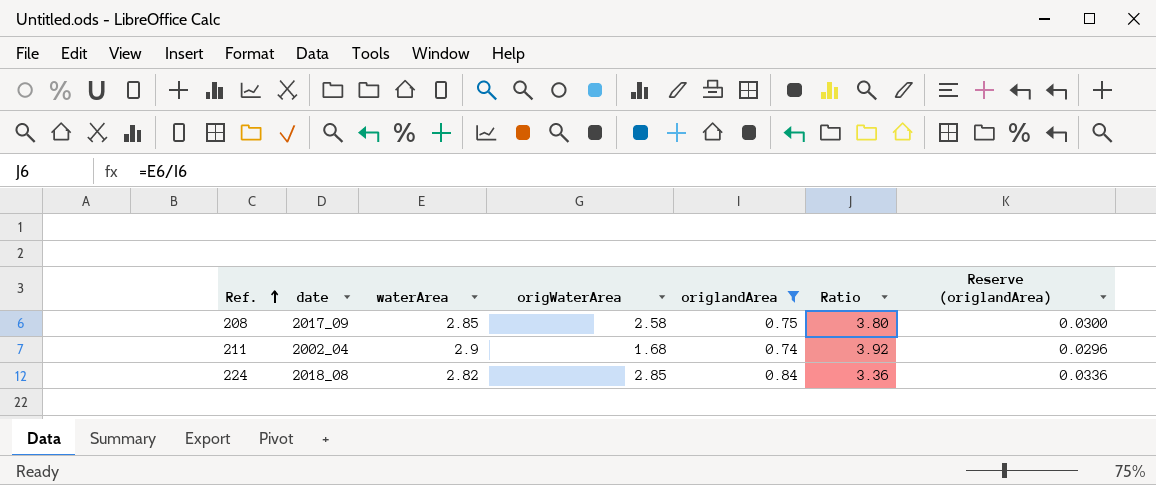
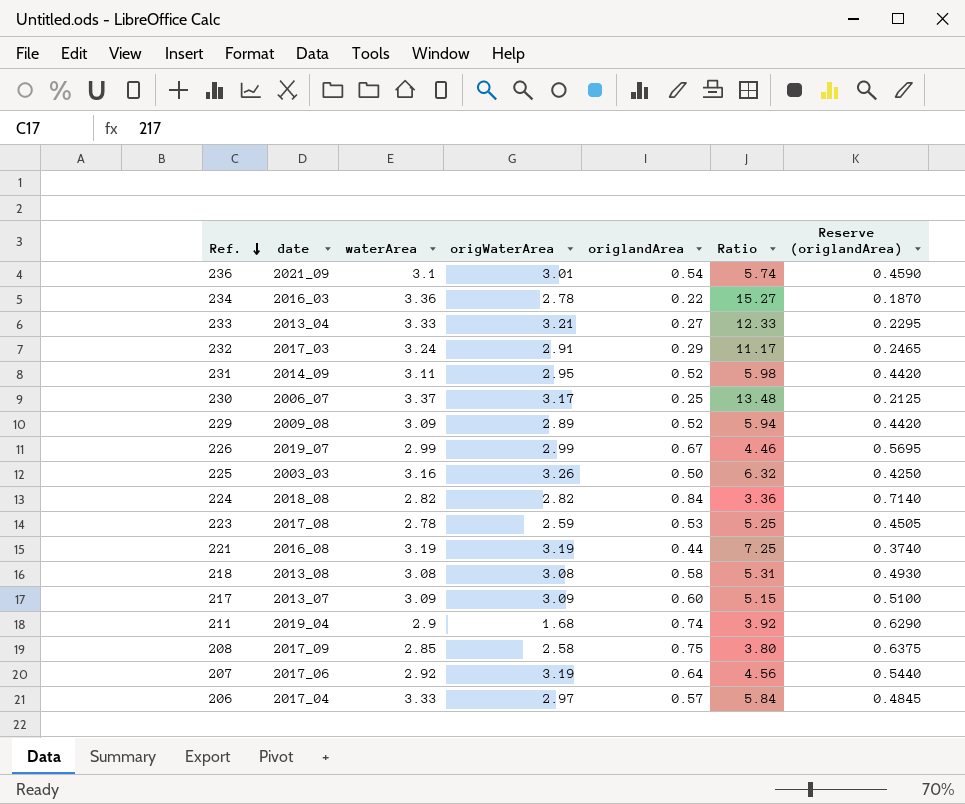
filter: origlandArea >= 0.74 -> none
row order: Ref. ascending -> Ref. descending
column Reserve (origlandArea) | formula: [origlandArea] * 0.04 -> [origlandArea] * 0.85
224 | origWaterArea: 2.85 -> 2.82
211 | date: 2002_04 -> 2019_04

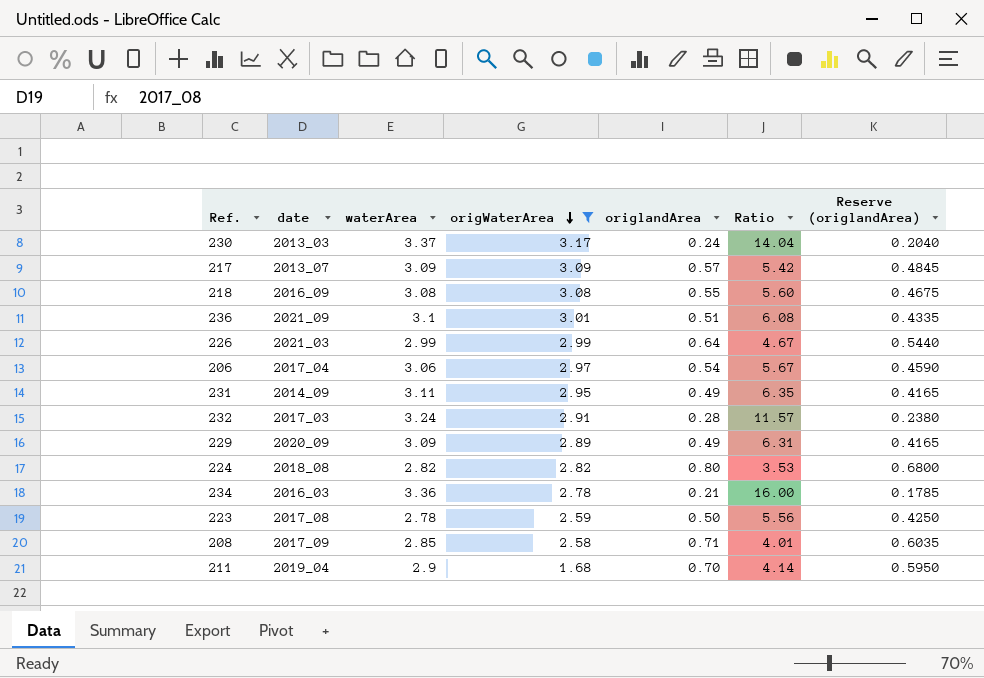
filter: none -> origWaterArea <= 3.17
row order: Ref. descending -> origWaterArea descending
230 | date: 2006_07 -> 2013_03
230 | origlandArea: 0.25 -> 0.24
230 | Ratio: 13.48 -> 14.04
230 | Reserve (origlandArea): 0.2125 -> 0.2040
217 | origlandArea: 0.60 -> 0.57
217 | Ratio: 5.15 -> 5.42
217 | Reserve (origlandArea): 0.5100 -> 0.4845
218 | date: 2013_08 -> 2016_09
218 | origlandArea: 0.58 -> 0.55
218 | Ratio: 5.31 -> 5.60
218 | Reserve (origlandArea): 0.4930 -> 0.4675
236 | origlandArea: 0.54 -> 0.51
236 | Ratio: 5.74 -> 6.08
236 | Reserve (origlandArea): 0.4590 -> 0.4335
226 | date: 2019_07 -> 2021_03
226 | origlandArea: 0.67 -> 0.64
226 | Ratio: 4.46 -> 4.67
226 | Reserve (origlandArea): 0.5695 -> 0.5440
206 | waterArea: 3.33 -> 3.06
206 | origlandArea: 0.57 -> 0.54
206 | Ratio: 5.84 -> 5.67
206 | Reserve (origlandArea): 0.4845 -> 0.4590
231 | origlandArea: 0.52 -> 0.49
231 | Ratio: 5.98 -> 6.35
231 | Reserve (origlandArea): 0.4420 -> 0.4165
232 | origlandArea: 0.29 -> 0.28
232 | Ratio: 11.17 -> 11.57
232 | Reserve (origlandArea): 0.2465 -> 0.2380
229 | date: 2009_08 -> 2020_09
229 | origlandArea: 0.52 -> 0.49
229 | Ratio: 5.94 -> 6.31
229 | Reserve (origlandArea): 0.4420 -> 0.4165
224 | origlandArea: 0.84 -> 0.80
224 | Ratio: 3.36 -> 3.53
224 | Reserve (origlandArea): 0.7140 -> 0.6800
234 | origlandArea: 0.22 -> 0.21
234 | Ratio: 15.27 -> 16.00
234 | Reserve (origlandArea): 0.1870 -> 0.1785
223 | origlandArea: 0.53 -> 0.50
223 | Ratio: 5.25 -> 5.56
223 | Reserve (origlandArea): 0.4505 -> 0.4250
208 | origlandArea: 0.75 -> 0.71
208 | Ratio: 3.80 -> 4.01
208 | Reserve (origlandArea): 0.6375 -> 0.6035
211 | origlandArea: 0.74 -> 0.70
211 | Ratio: 3.92 -> 4.14
211 | Reserve (origlandArea): 0.6290 -> 0.5950

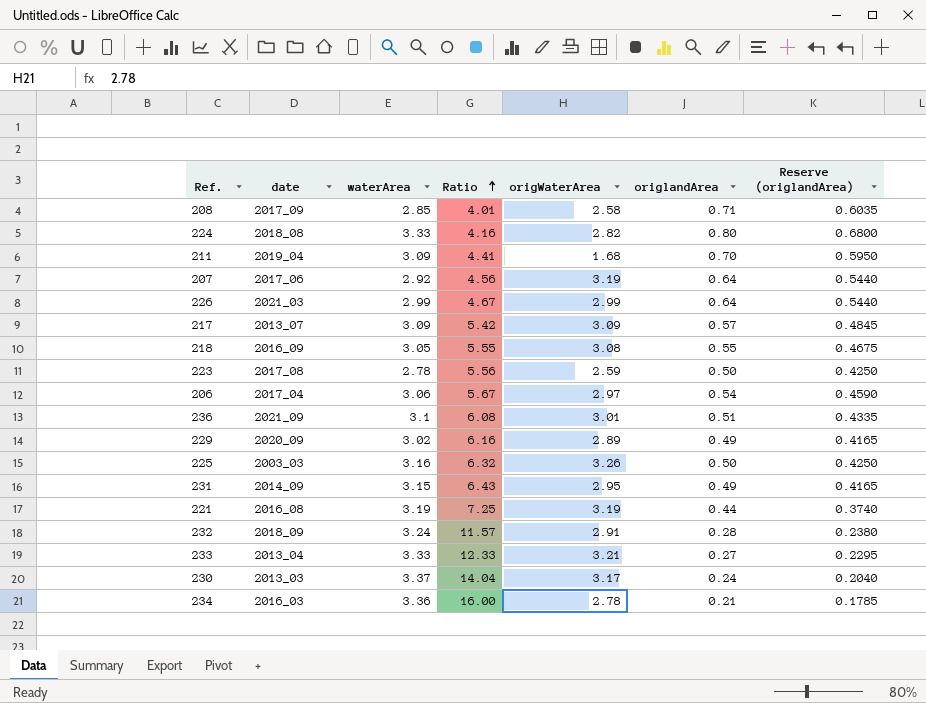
filter: origWaterArea <= 3.17 -> none
row order: origWaterArea descending -> Ratio ascending
column Ratio | position: 6 -> 4
224 | waterArea: 2.82 -> 3.33
224 | Ratio: 3.53 -> 4.16
211 | waterArea: 2.9 -> 3.09
211 | Ratio: 4.14 -> 4.41
218 | waterArea: 3.08 -> 3.05
218 | Ratio: 5.60 -> 5.55
229 | waterArea: 3.09 -> 3.02
229 | Ratio: 6.31 -> 6.16
231 | waterArea: 3.11 -> 3.15
231 | Ratio: 6.35 -> 6.43
232 | date: 2017_03 -> 2018_09

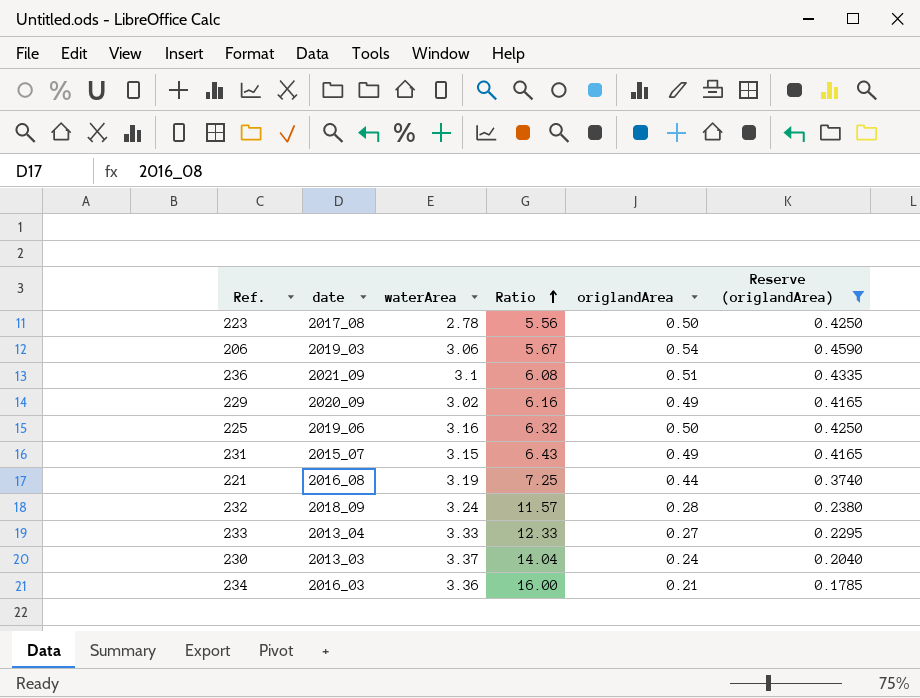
filter: none -> Reserve (origlandArea) <= 0.4590
column origWaterArea | position: 5 -> none
206 | date: 2017_04 -> 2019_03
225 | date: 2003_03 -> 2019_06
231 | date: 2014_09 -> 2015_07

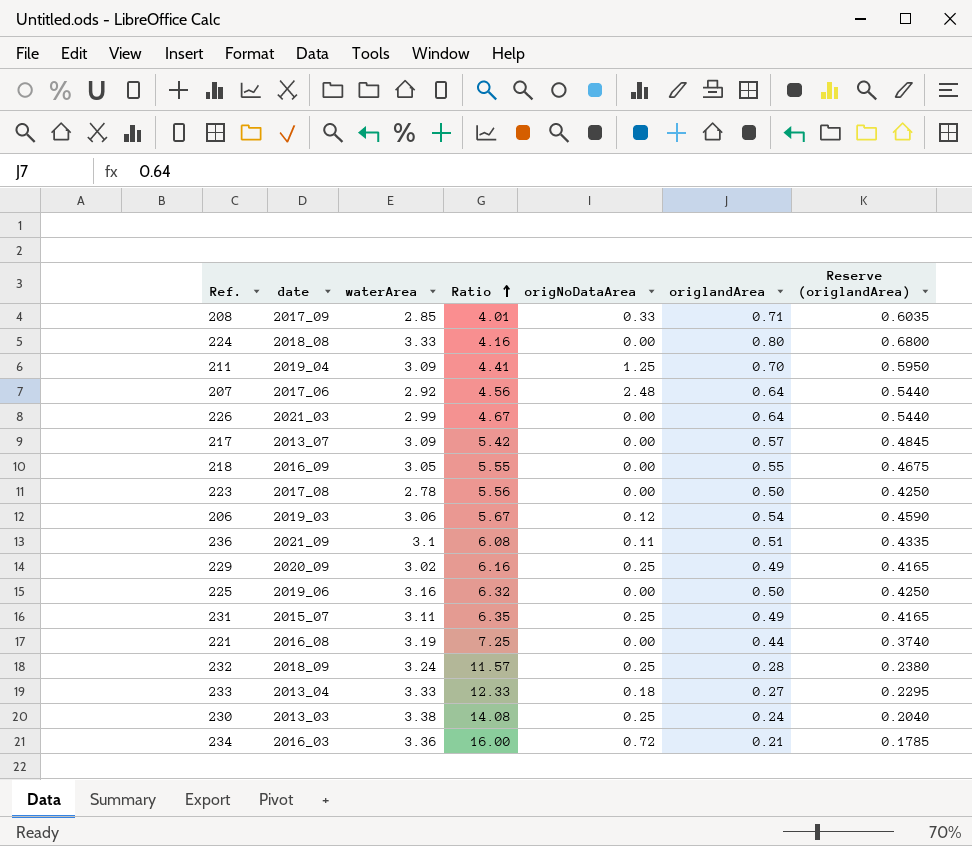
filter: Reserve (origlandArea) <= 0.4590 -> none
column origNoDataArea | position: none -> 5
231 | waterArea: 3.15 -> 3.11
231 | Ratio: 6.43 -> 6.35
230 | waterArea: 3.37 -> 3.38
230 | Ratio: 14.04 -> 14.08

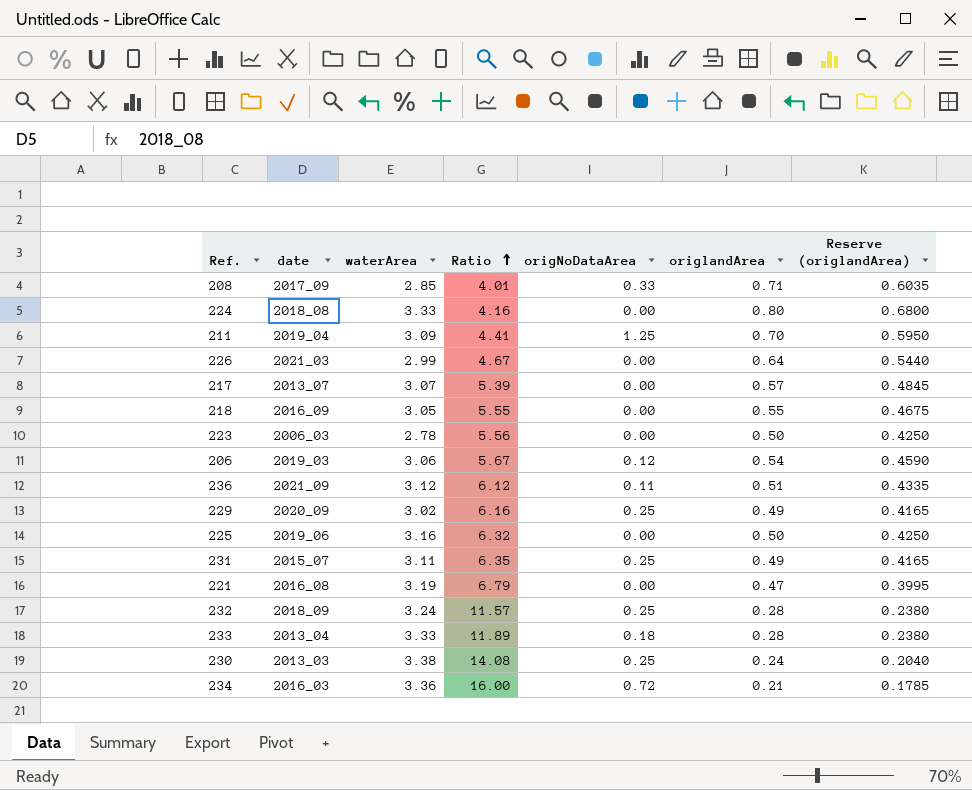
row 207: 2017_06 | 2.92 | 4.56 | 2.48 | 0.64 | 0.5440 -> none
217 | waterArea: 3.09 -> 3.07
217 | Ratio: 5.42 -> 5.39
223 | date: 2017_08 -> 2006_03
236 | waterArea: 3.1 -> 3.12
236 | Ratio: 6.08 -> 6.12
221 | Ratio: 7.25 -> 6.79
221 | origlandArea: 0.44 -> 0.47
221 | Reserve (origlandArea): 0.3740 -> 0.3995
233 | Ratio: 12.33 -> 11.89
233 | origlandArea: 0.27 -> 0.28
233 | Reserve (origlandArea): 0.2295 -> 0.2380

